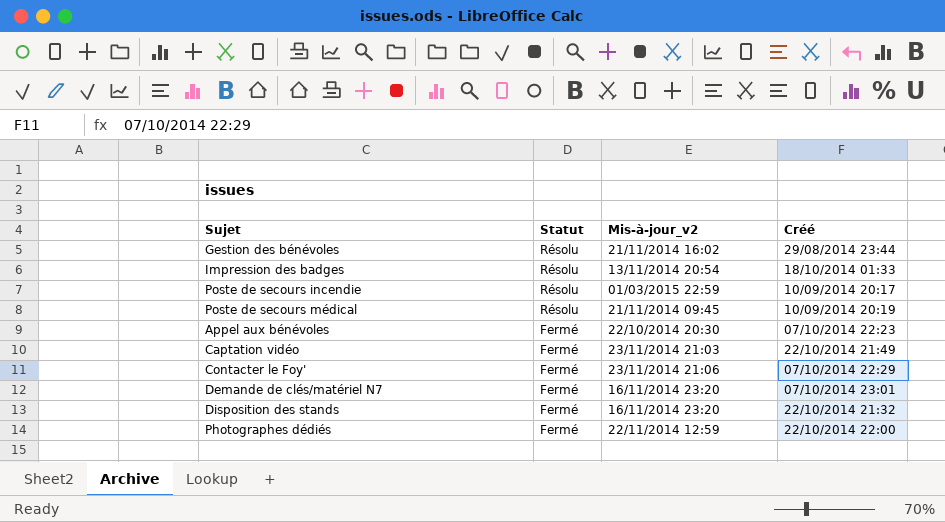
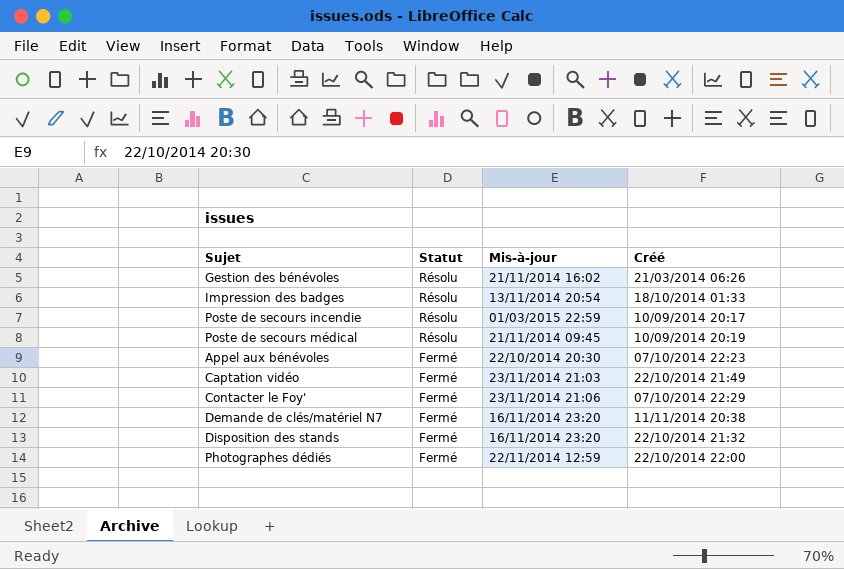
column name: Mis-à-jour_v2 -> Mis-à-jour
Gestion des bénévoles | Créé: 29/08/2014 23:44 -> 21/03/2014 06:26
Demande de clés/matériel N7 | Créé: 07/10/2014 23:01 -> 11/11/2014 20:38

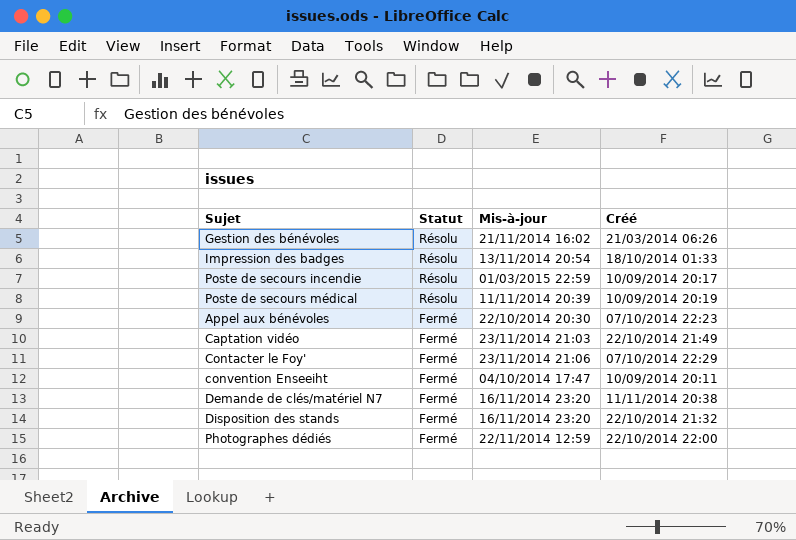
Poste de secours médical | Mis-à-jour: 21/11/2014 09:45 -> 11/11/2014 20:39
row convention Enseeiht: none -> Fermé | 04/10/2014 17:47 | 10/09/2014 20:11

